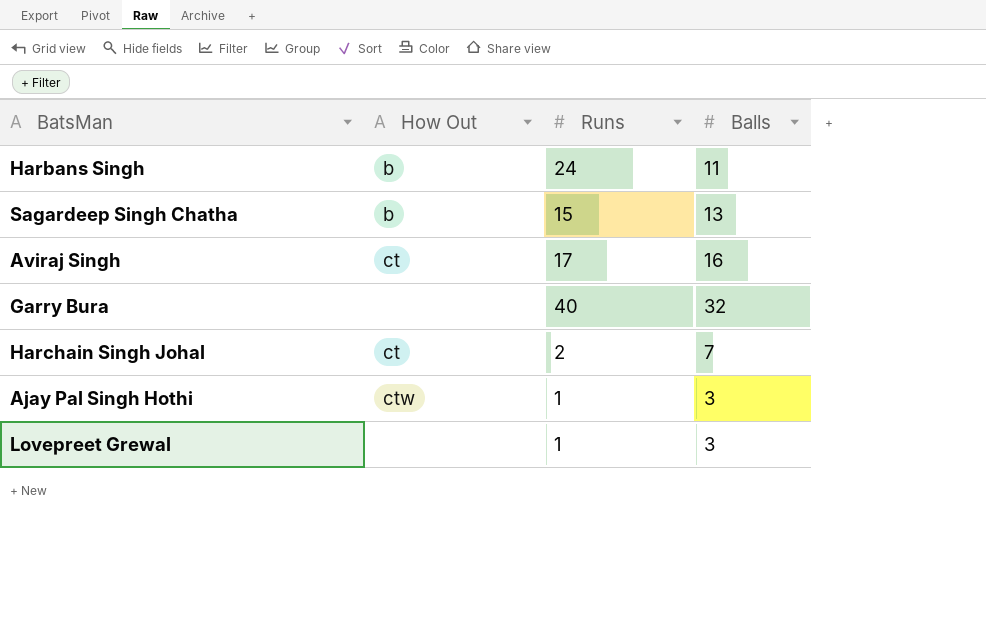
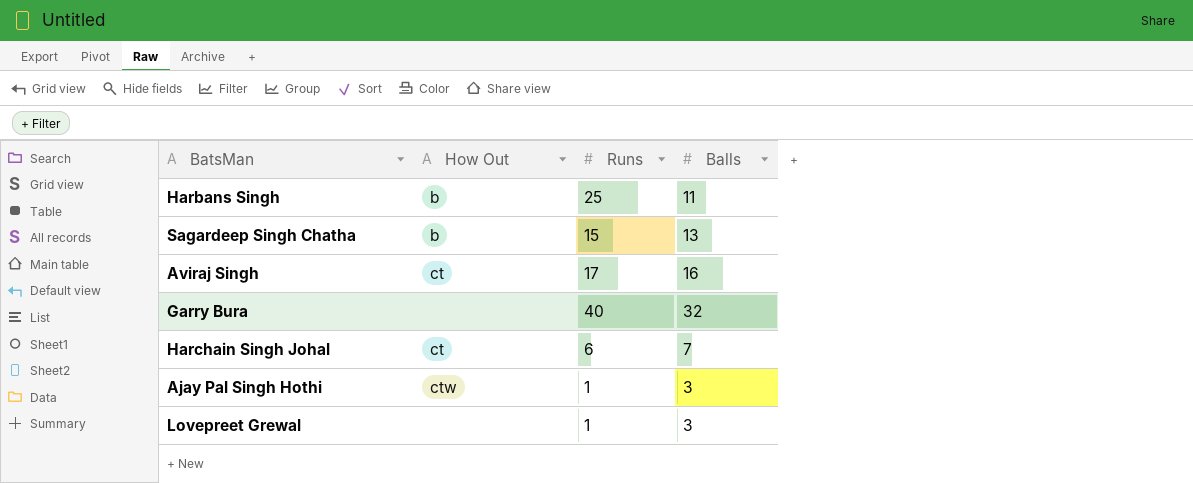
Harbans Singh | Runs: 24 -> 25
Harchain Singh Johal | Runs: 2 -> 6

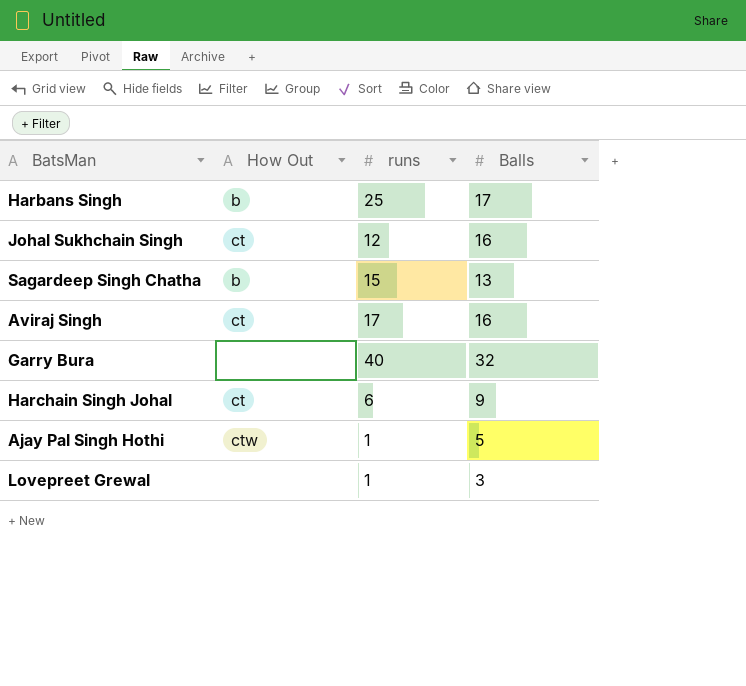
column name: Runs -> runs
Harbans Singh | Balls: 11 -> 17
row Johal Sukhchain Singh: none -> ct | 12 | 16
Harchain Singh Johal | Balls: 7 -> 9
Ajay Pal Singh Hothi | Balls: 3 -> 5

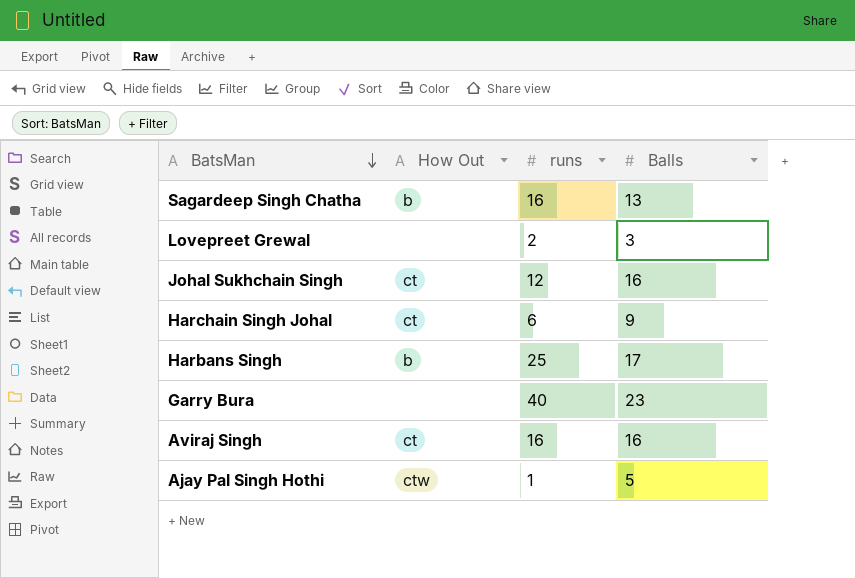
row order: none -> BatsMan descending
Sagardeep Singh Chatha | runs: 15 -> 16
Lovepreet Grewal | runs: 1 -> 2
Garry Bura | Balls: 32 -> 23
Aviraj Singh | runs: 17 -> 16

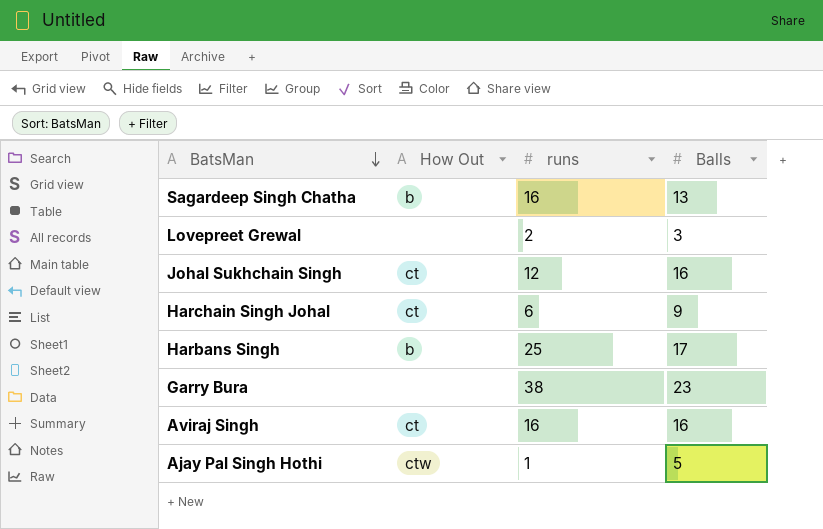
Garry Bura | runs: 40 -> 38

